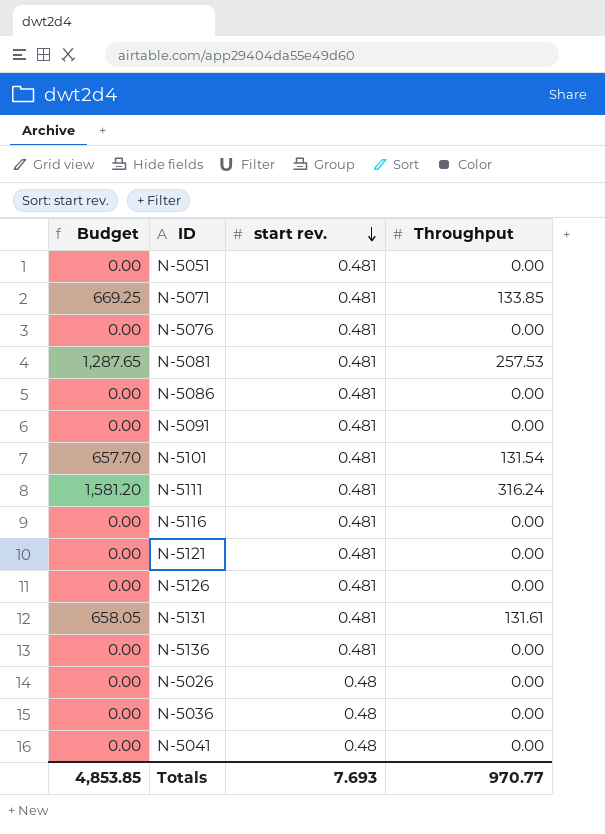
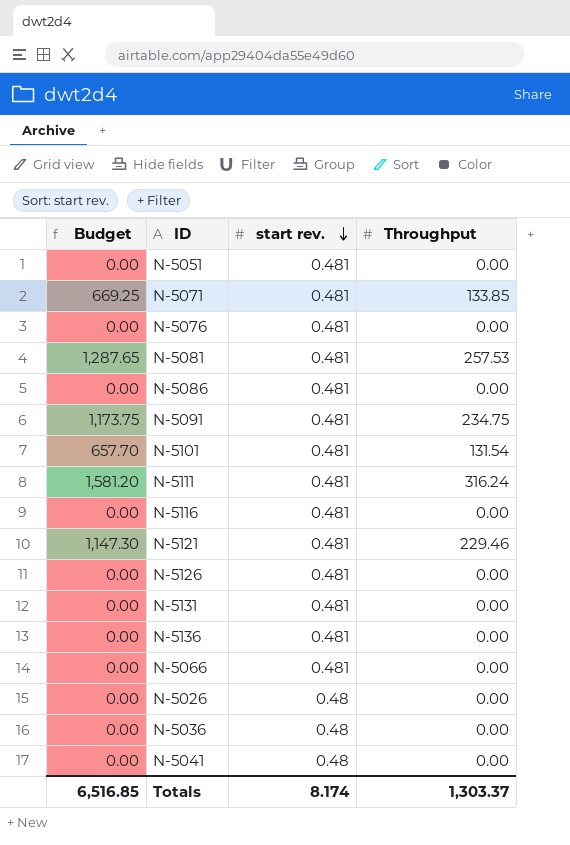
N-5091 | Budget: 0.00 -> 1,173.75
N-5091 | Throughput: 0.00 -> 234.75
N-5121 | Budget: 0.00 -> 1,147.30
N-5121 | Throughput: 0.00 -> 229.46
N-5131 | Budget: 658.05 -> 0.00
N-5131 | Throughput: 131.61 -> 0.00
row N-5066: none -> 0.00 | 0.481 | 0.00
Totals | Budget: 4,853.85 -> 6,516.85
Totals | start rev.: 7.693 -> 8.174
Totals | Throughput: 970.77 -> 1,303.37

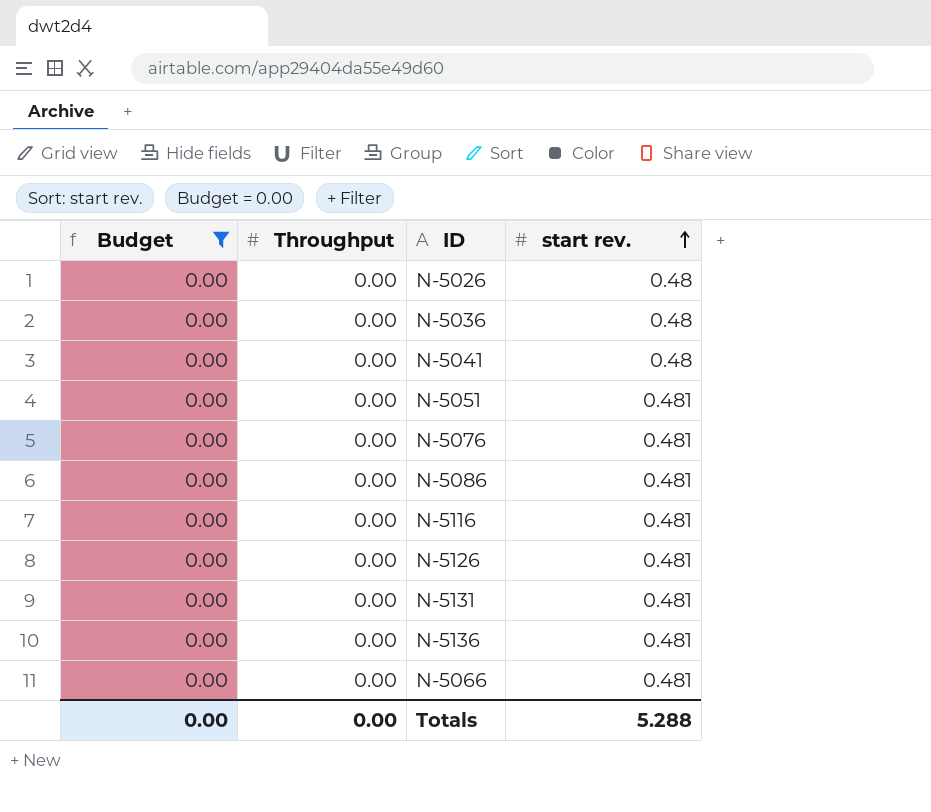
filter: none -> Budget = 0.00
row order: start rev. descending -> start rev. ascending
column Throughput | position: 4 -> 2
Totals | Budget: 6,516.85 -> 0.00
Totals | Throughput: 1,303.37 -> 0.00
Totals | start rev.: 8.174 -> 5.288

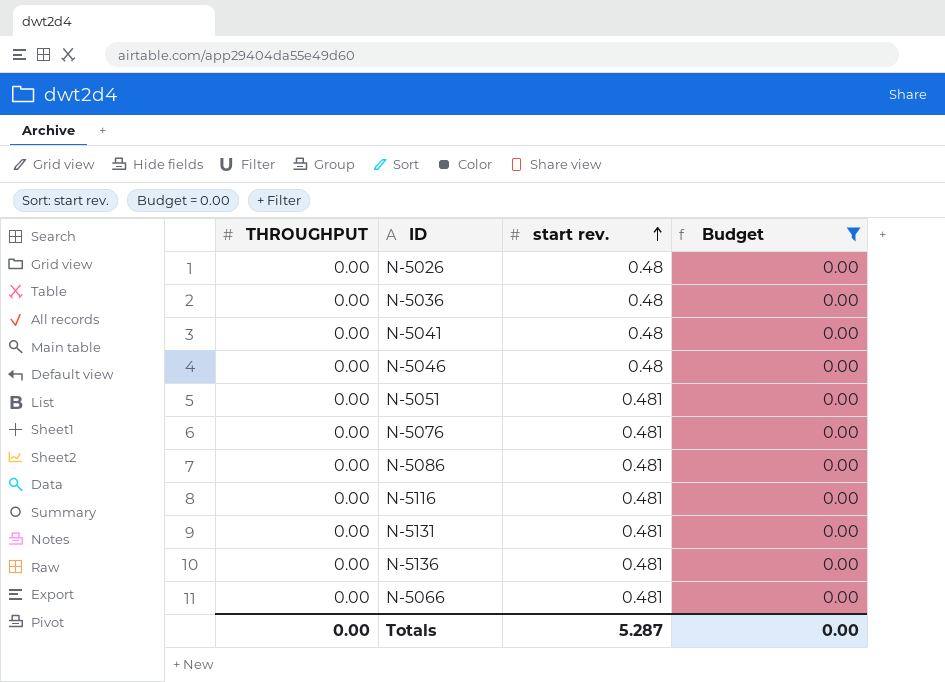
column name: Throughput -> THROUGHPUT
column Budget | position: 1 -> 4
row N-5126: 0.00 | 0.00 | 0.481 -> none
row N-5046: none -> 0.00 | 0.48 | 0.00
Totals | start rev.: 5.288 -> 5.287

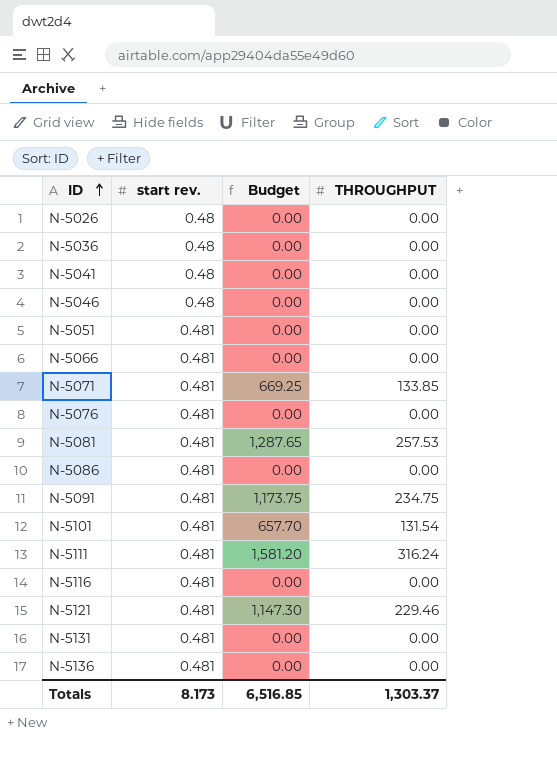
filter: Budget = 0.00 -> none
row order: start rev. ascending -> ID ascending
column THROUGHPUT | position: 1 -> 4
Totals | start rev.: 5.287 -> 8.173
Totals | Budget: 0.00 -> 6,516.85
Totals | THROUGHPUT: 0.00 -> 1,303.37

